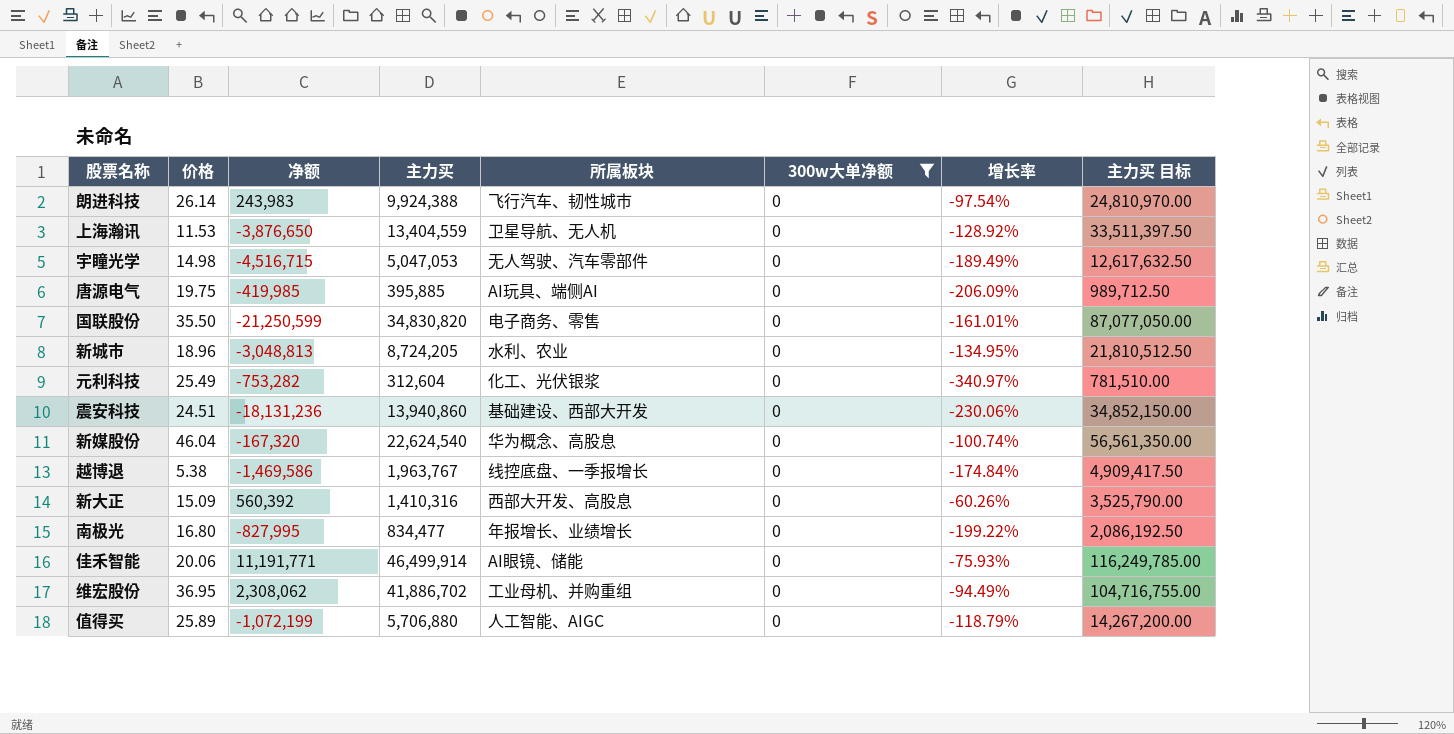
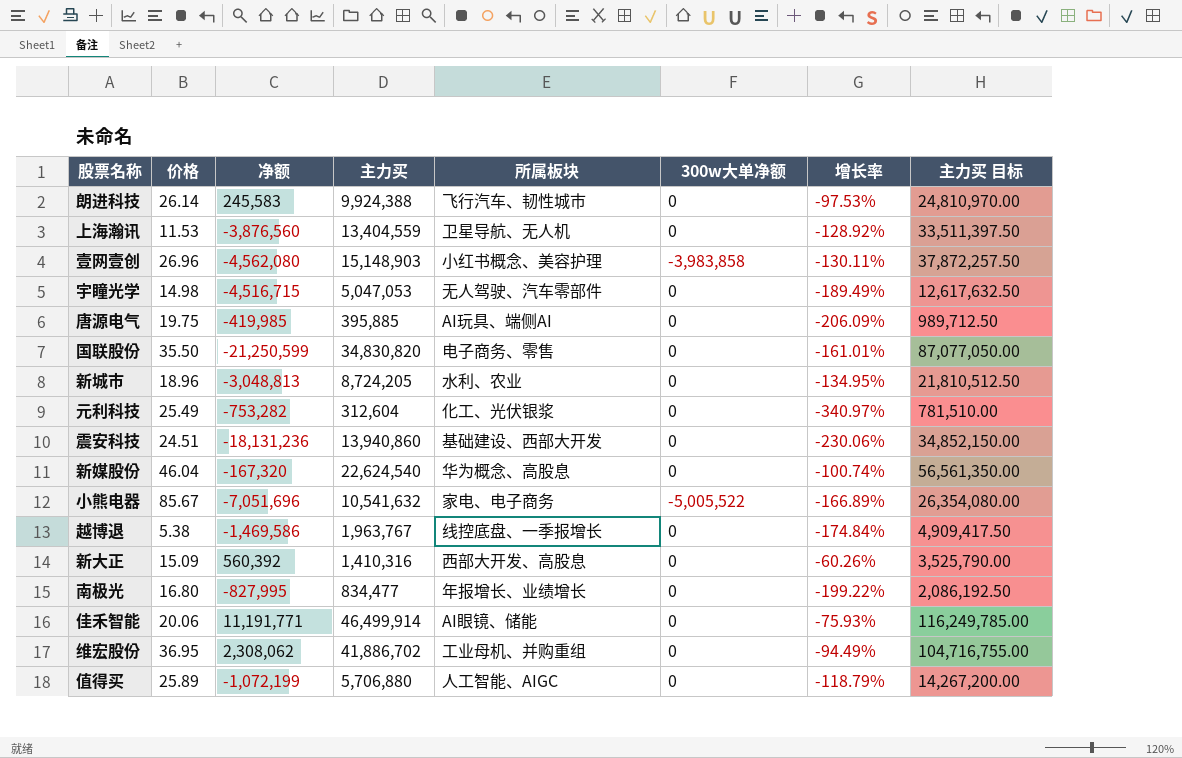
filter: 300w大单净额 = 0 -> none
朗进科技 | 净额: 243,983 -> 245,583
朗进科技 | 增长率: -97.54% -> -97.53%
上海瀚讯 | 净额: -3,876,650 -> -3,876,560

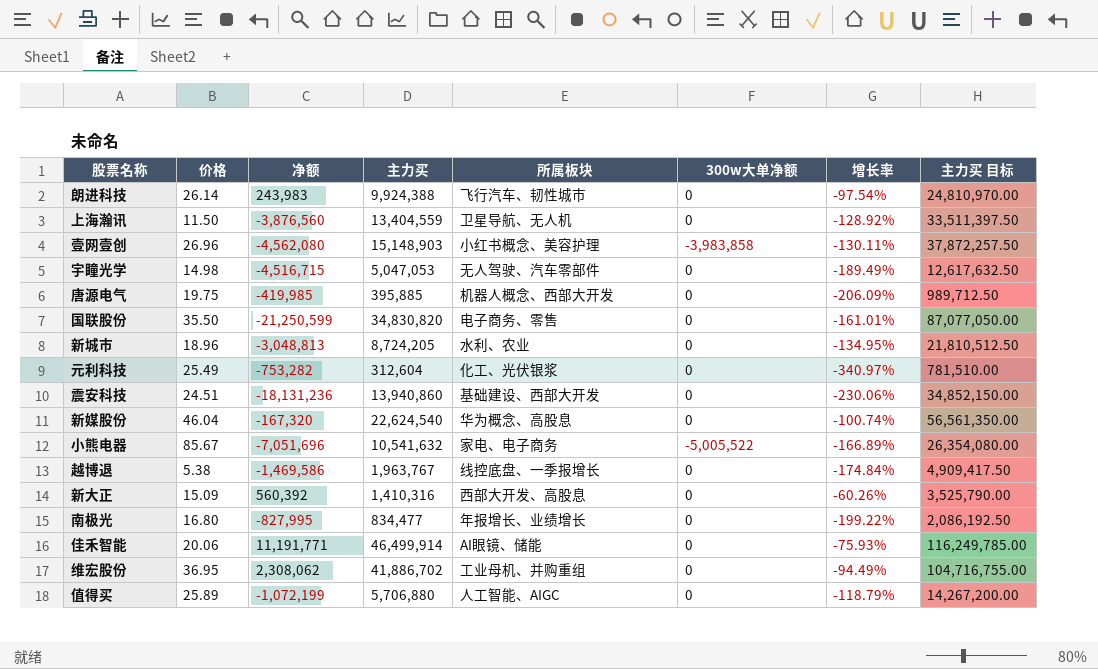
朗进科技 | 净额: 245,583 -> 243,983
朗进科技 | 增长率: -97.53% -> -97.54%
上海瀚讯 | 价格: 11.53 -> 11.50
唐源电气 | 所属板块: AI玩具、端侧AI -> 机器人概念、西部大开发

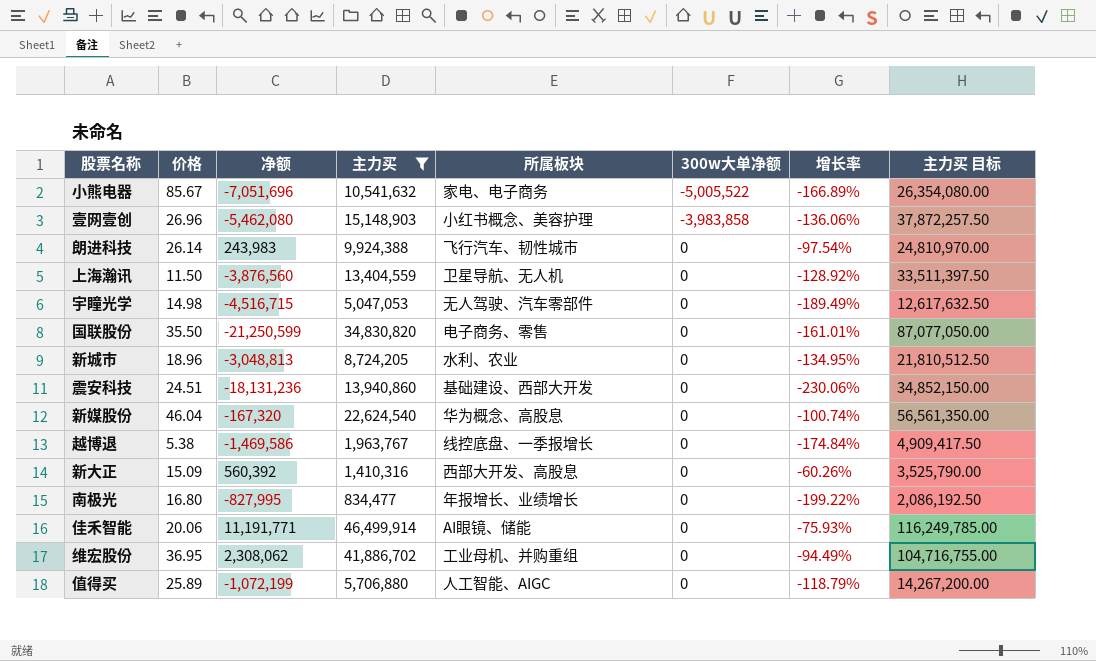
filter: none -> 主力买 >= 834,477
row order: none -> 300w大单净额 ascending
壹网壹创 | 净额: -4,562,080 -> -5,462,080
壹网壹创 | 增长率: -130.11% -> -136.06%

